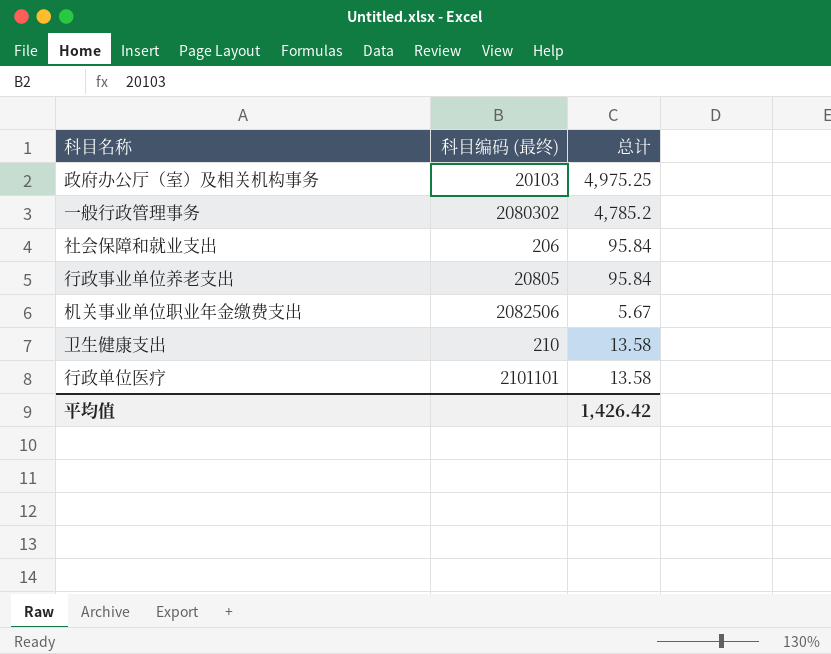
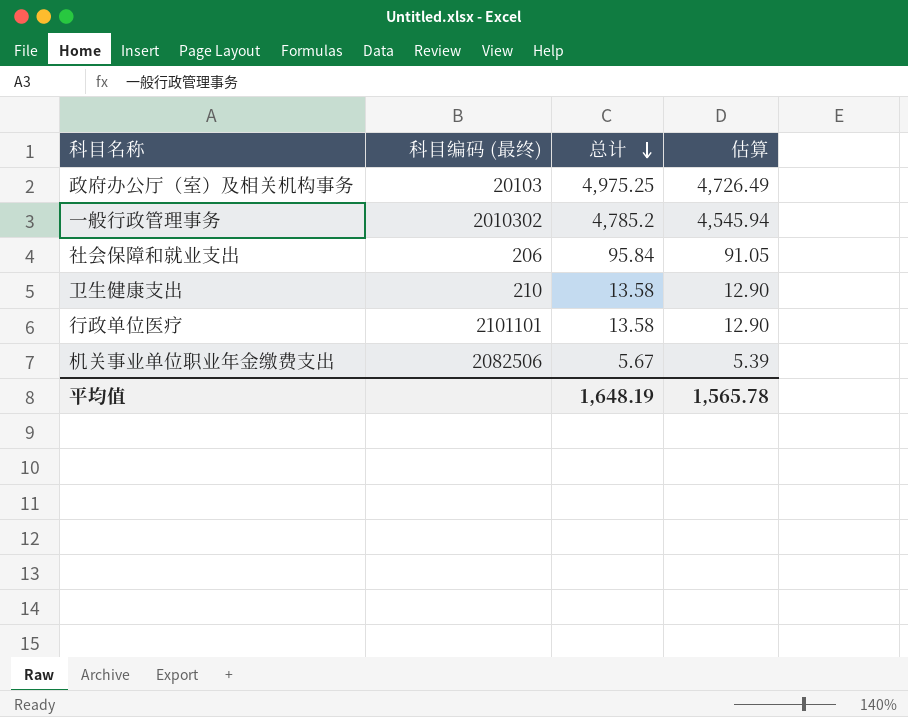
row order: none -> 总计 descending
column 估算 | formula: none -> [总计] * 0.95
row 行政事业单位养老支出: 20805 | 95.84 -> none
一般行政管理事务 | 科目编码 (最终): 2080302 -> 2010302
平均值 | 总计: 1,426.42 -> 1,648.19

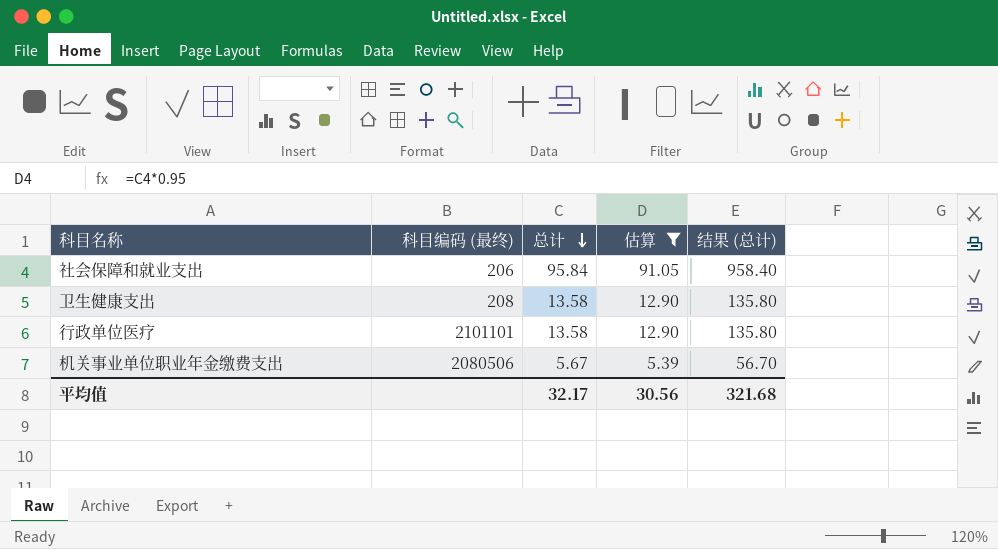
filter: none -> 估算 <= 91.05
column 结果 (总计) | formula: none -> [总计] * 10
卫生健康支出 | 科目编码 (最终): 210 -> 208
机关事业单位职业年金缴费支出 | 科目编码 (最终): 2082506 -> 2080506
平均值 | 总计: 1,648.19 -> 32.17
平均值 | 估算: 1,565.78 -> 30.56

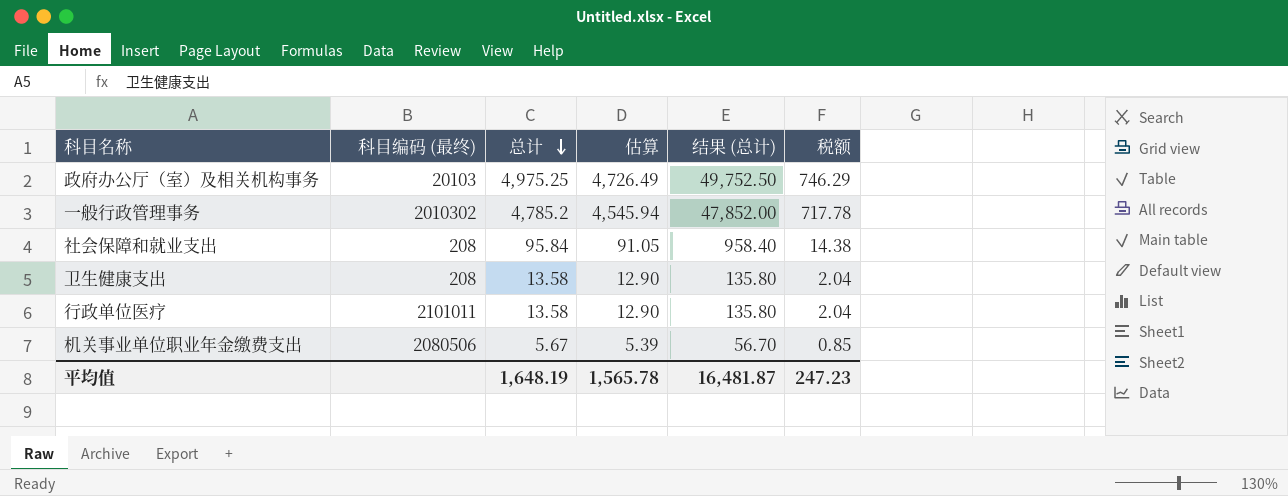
filter: 估算 <= 91.05 -> none
column 税额 | formula: none -> [总计] * 0.15
社会保障和就业支出 | 科目编码 (最终): 206 -> 208
行政单位医疗 | 科目编码 (最终): 2101101 -> 2101011
平均值 | 总计: 32.17 -> 1,648.19
平均值 | 估算: 30.56 -> 1,565.78
平均值 | 结果 (总计): 321.68 -> 16,481.87

